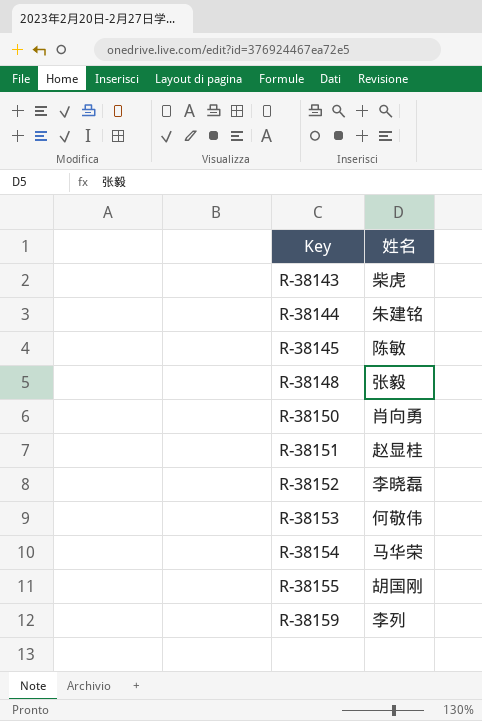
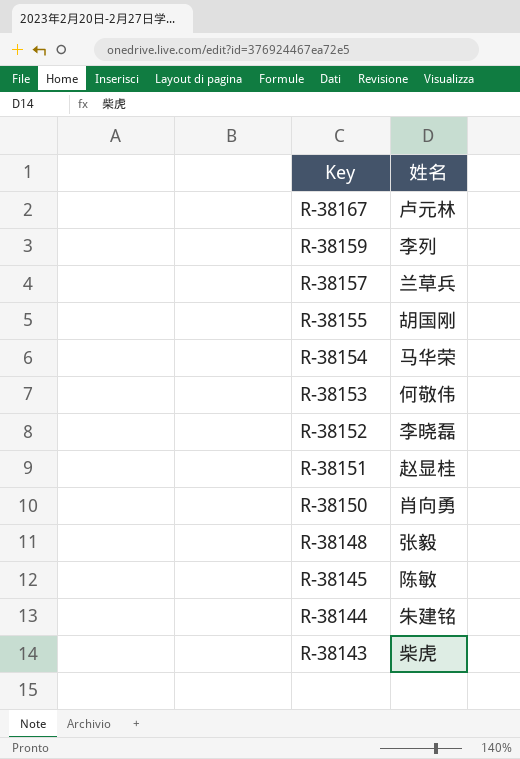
row order: Key ascending -> Key descending
row R-38167: none -> 卢元林
row R-38157: none -> 兰草兵

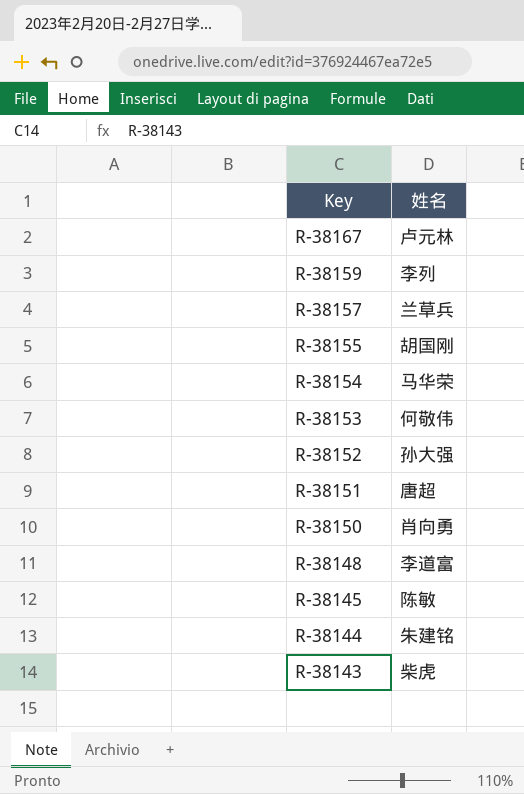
R-38152 | 姓名: 李晓磊 -> 孙大强
R-38151 | 姓名: 赵显桂 -> 唐超
R-38148 | 姓名: 张毅 -> 李道富

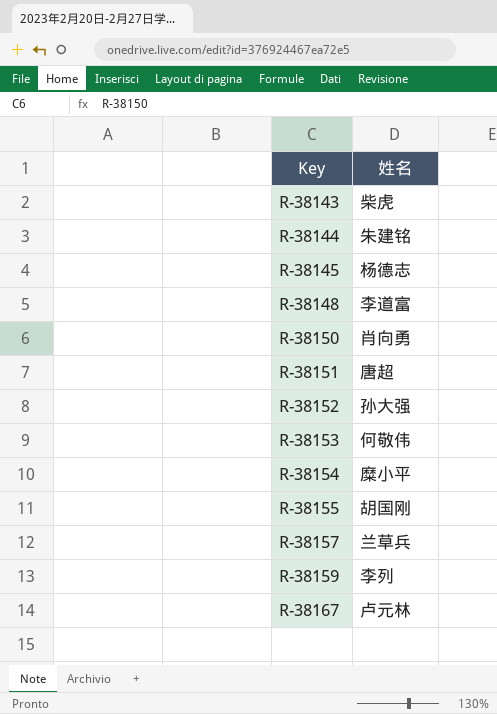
row order: Key descending -> Key ascending
R-38145 | 姓名: 陈敏 -> 杨德志
R-38154 | 姓名: 马华荣 -> 糜小平

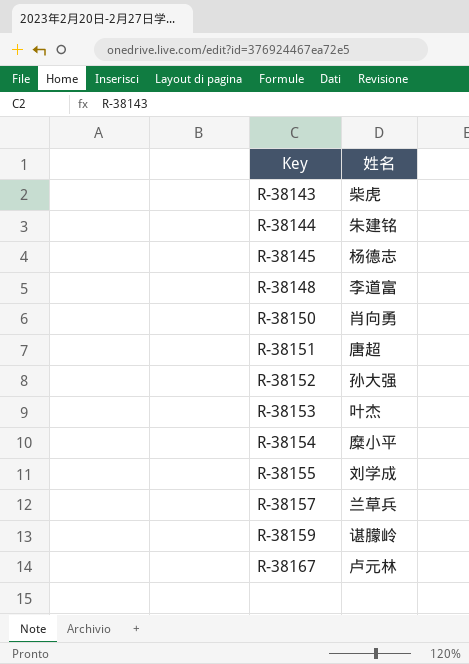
R-38153 | 姓名: 何敬伟 -> 叶杰
R-38155 | 姓名: 胡国刚 -> 刘学成
R-38159 | 姓名: 李列 -> 谌朦岭

